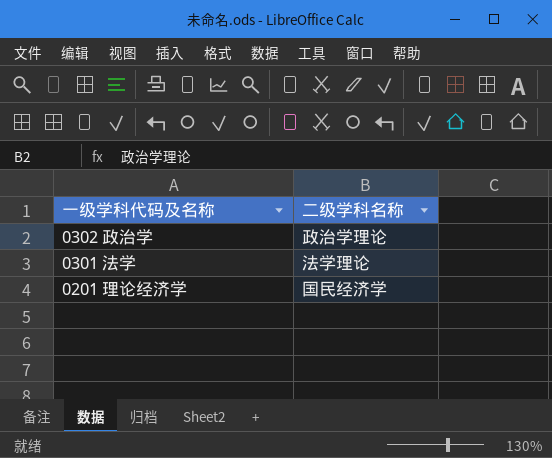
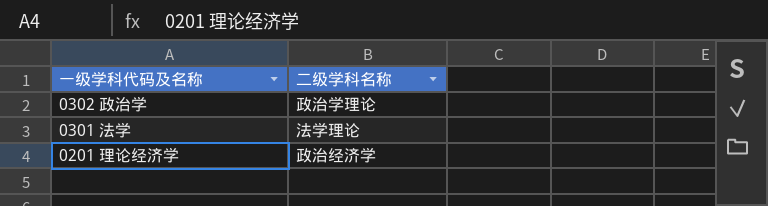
0201 理论经济学 | 二级学科名称: 国民经济学 -> 政治经济学

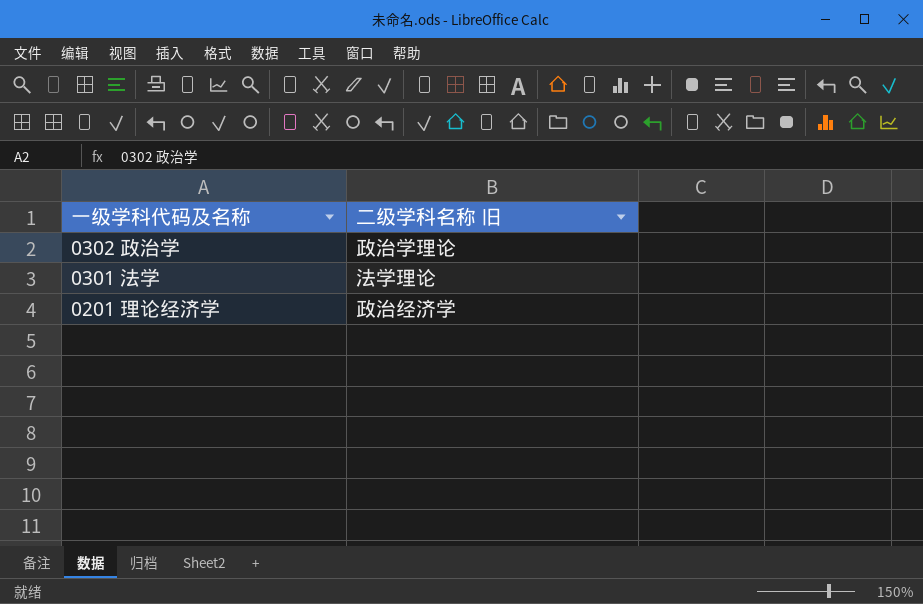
column name: 二级学科名称 -> 二级学科名称 旧

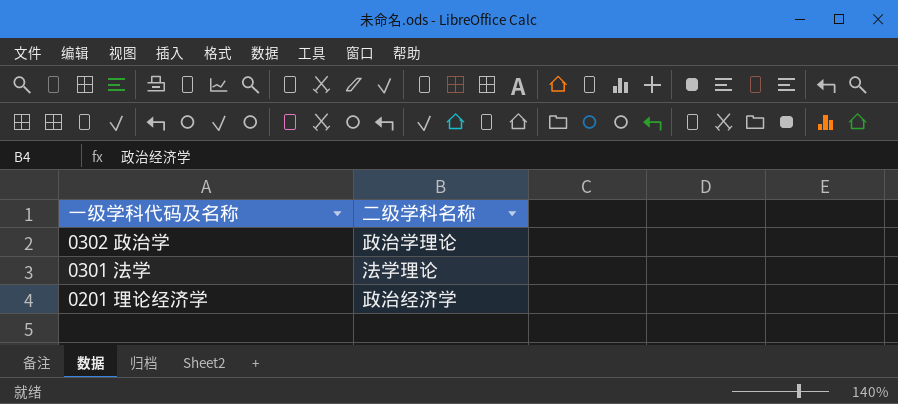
column name: 二级学科名称 旧 -> 二级学科名称

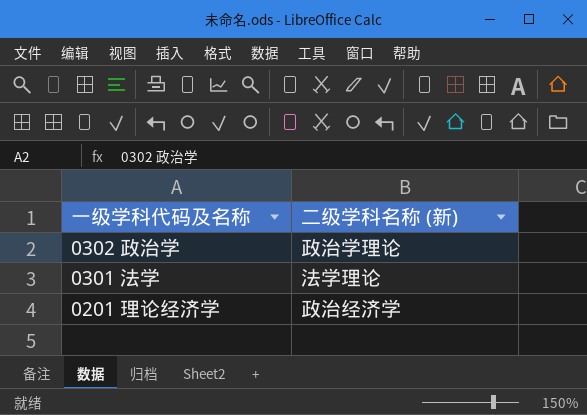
column name: 二级学科名称 -> 二级学科名称 (新)

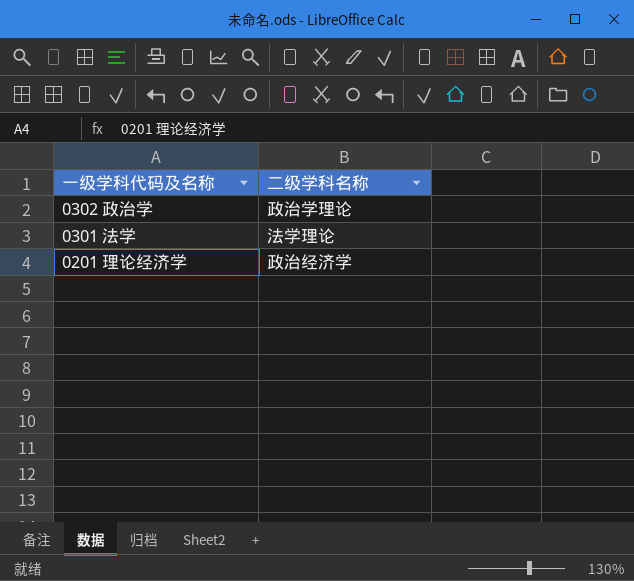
column name: 二级学科名称 (新) -> 二级学科名称

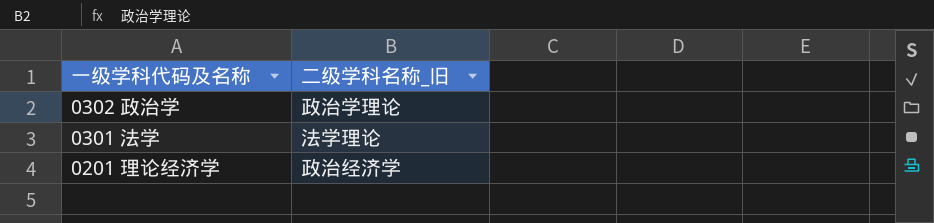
column name: 二级学科名称 -> 二级学科名称_旧

